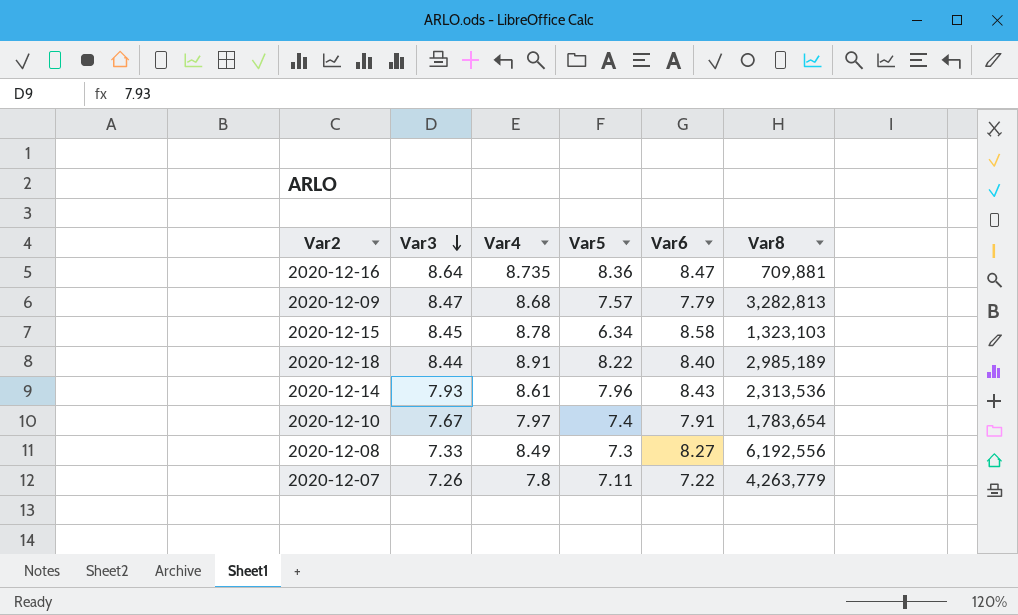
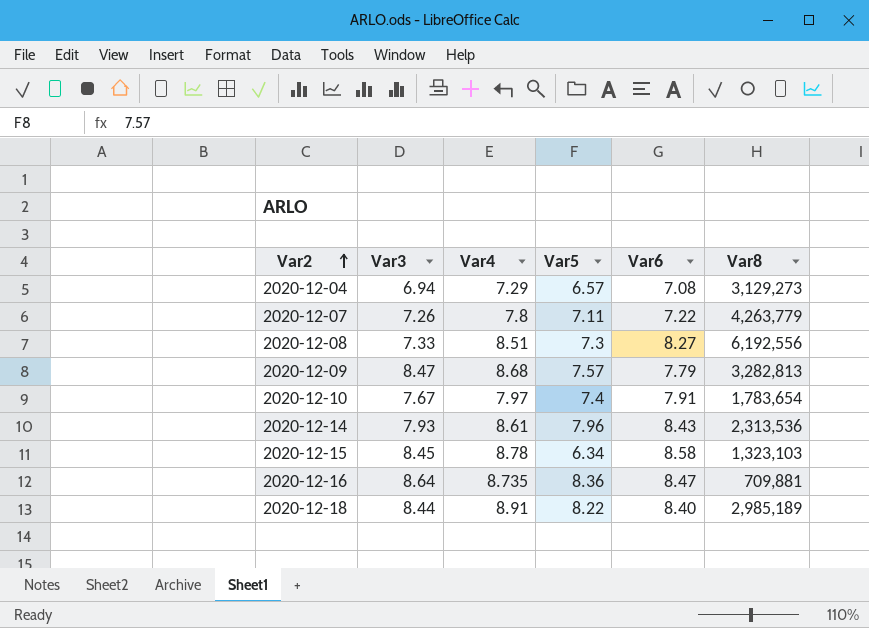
row order: Var3 descending -> Var2 ascending
row 2020-12-04: none -> 6.94 | 7.29 | 6.57 | 7.08 | 3,129,273
2020-12-08 | Var4: 8.49 -> 8.51

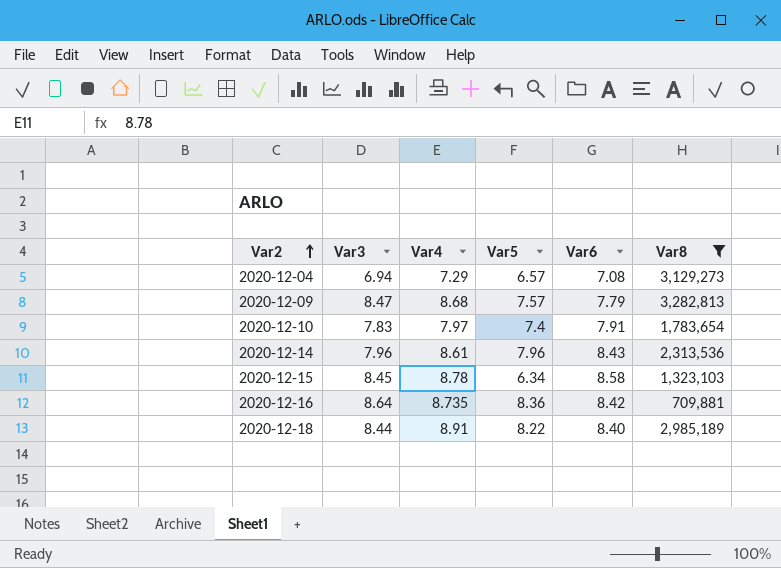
filter: none -> Var8 <= 3,282,813
2020-12-10 | Var3: 7.67 -> 7.83
2020-12-14 | Var3: 7.93 -> 7.96
2020-12-16 | Var6: 8.47 -> 8.42

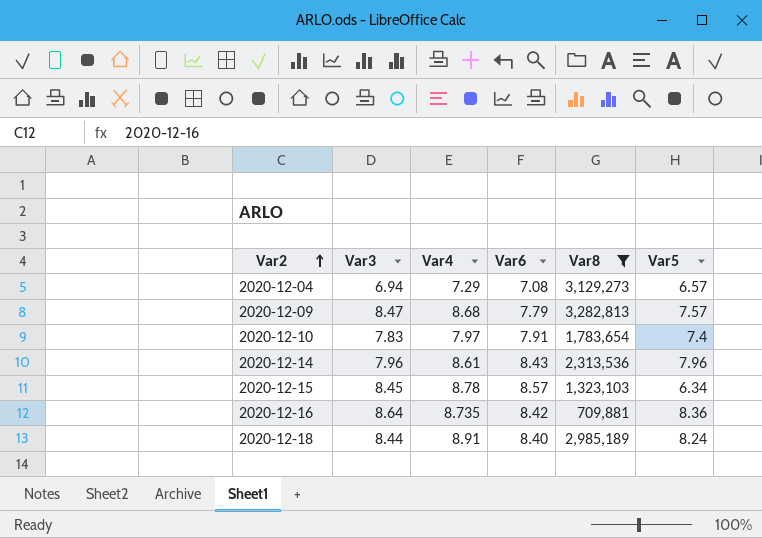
column Var5 | position: 4 -> 6
2020-12-15 | Var6: 8.58 -> 8.57
2020-12-18 | Var5: 8.22 -> 8.24

